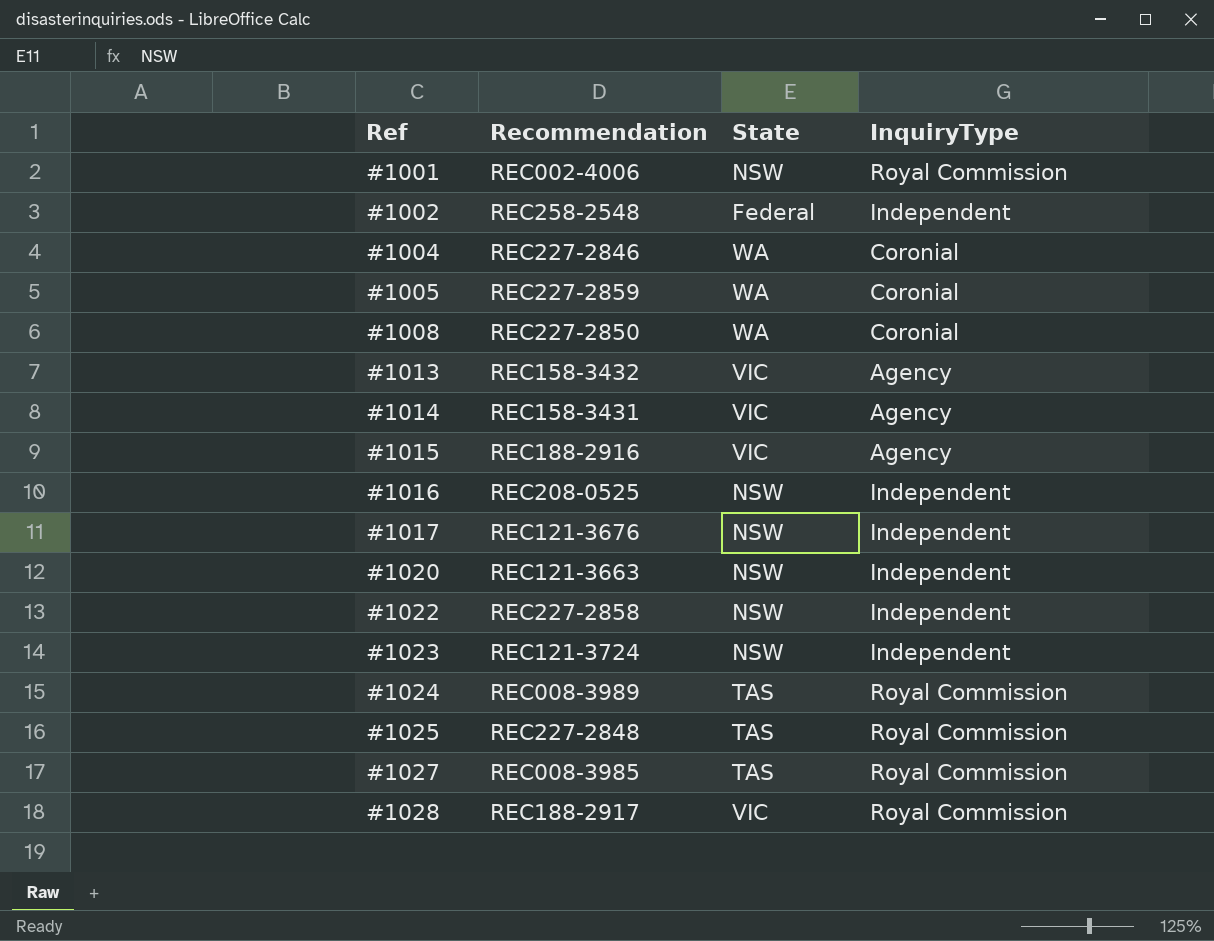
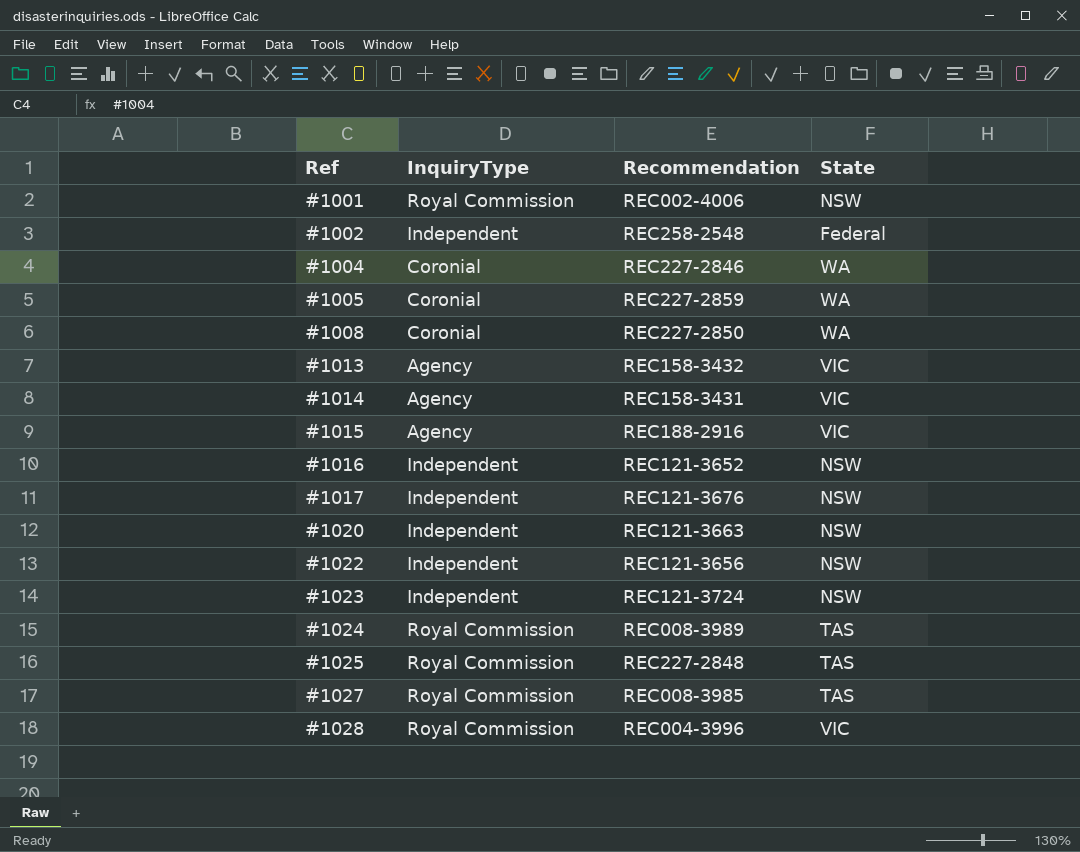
column InquiryType | position: 4 -> 2
#1016 | Recommendation: REC208-0525 -> REC121-3652
#1022 | Recommendation: REC227-2858 -> REC121-3656
#1028 | Recommendation: REC188-2917 -> REC004-3996

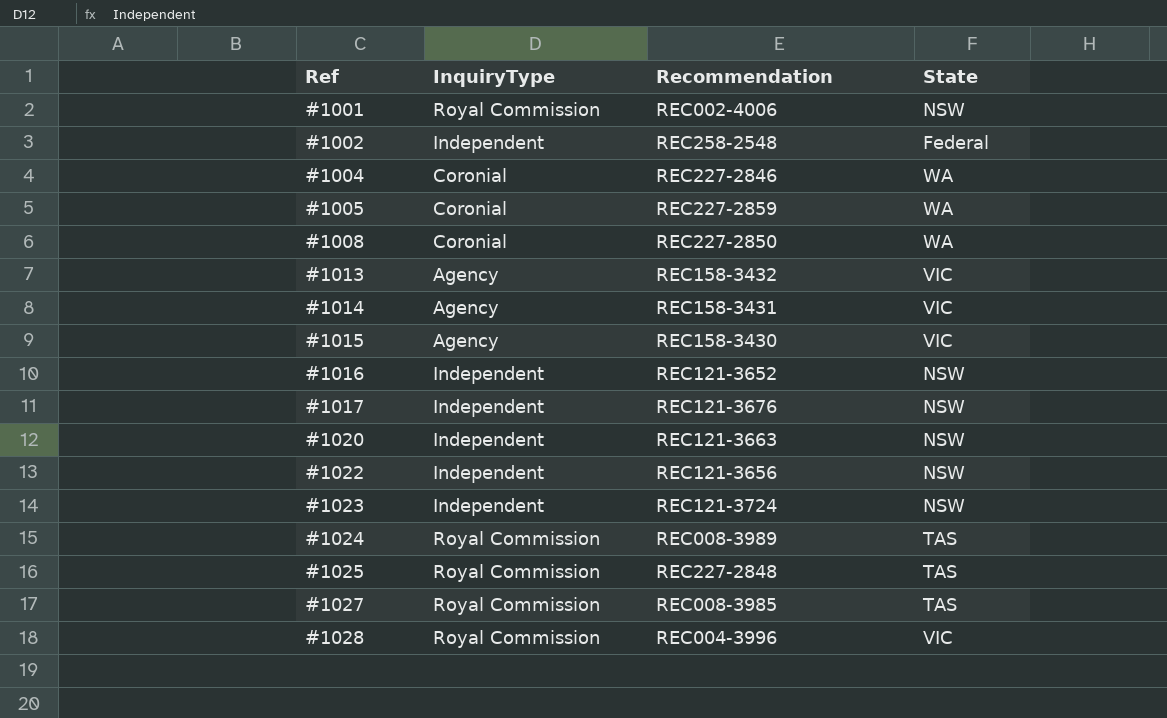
#1015 | Recommendation: REC188-2916 -> REC158-3430

